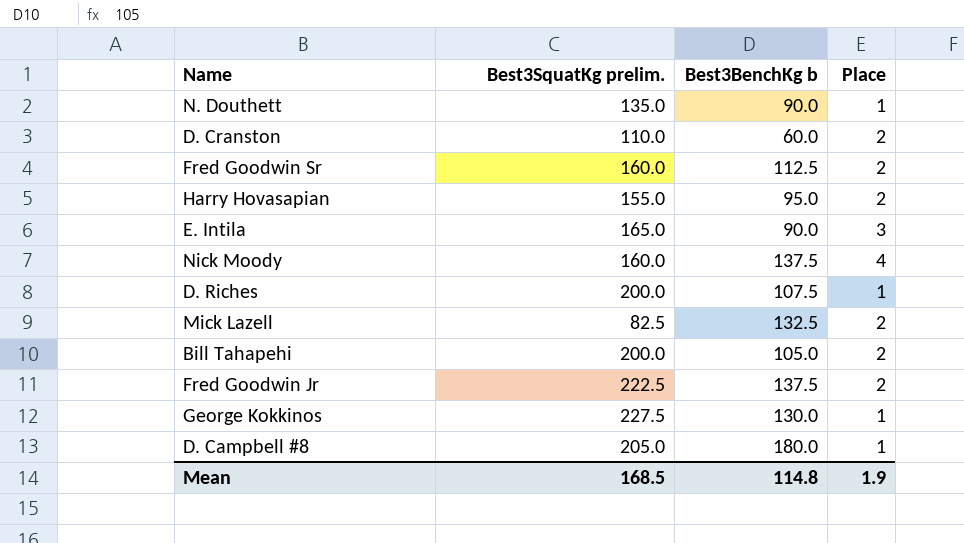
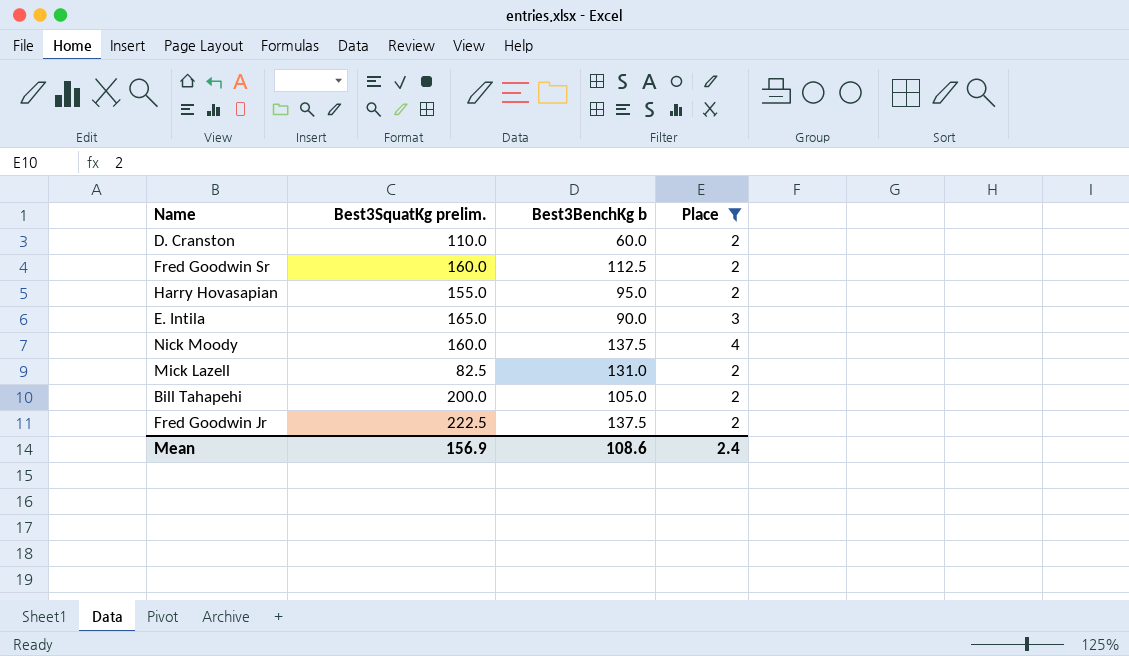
filter: none -> Place != 1
Mick Lazell | Best3BenchKg b: 132.5 -> 131.0
Mean | Best3SquatKg prelim.: 168.5 -> 156.9
Mean | Best3BenchKg b: 114.8 -> 108.6
Mean | Place: 1.9 -> 2.4

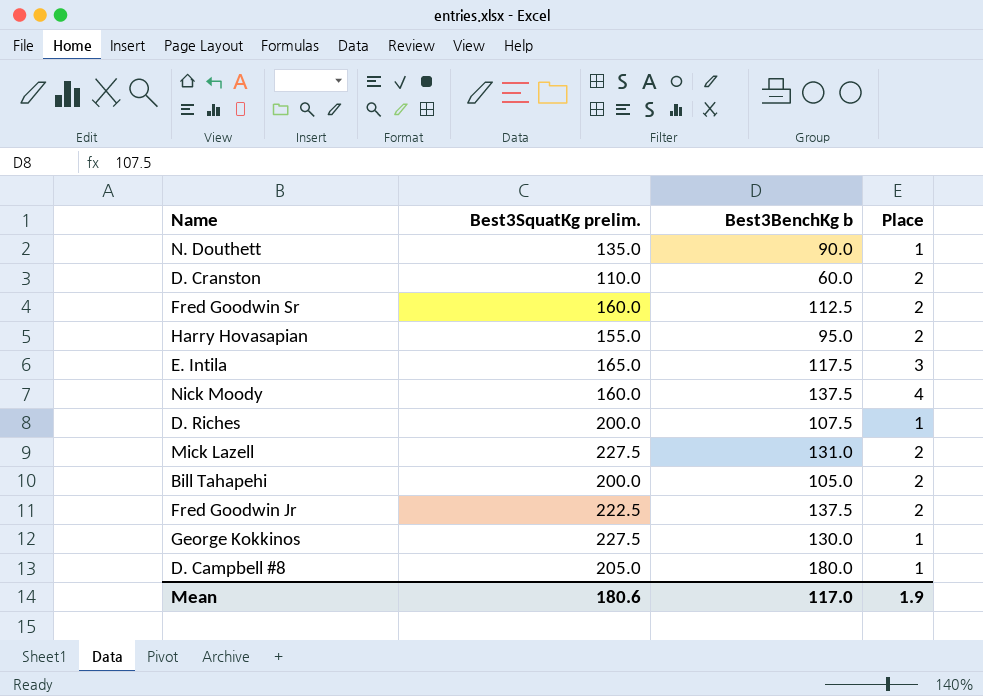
filter: Place != 1 -> none
E. Intila | Best3BenchKg b: 90.0 -> 117.5
Mick Lazell | Best3SquatKg prelim.: 82.5 -> 227.5
Mean | Best3SquatKg prelim.: 156.9 -> 180.6
Mean | Best3BenchKg b: 108.6 -> 117.0
Mean | Place: 2.4 -> 1.9

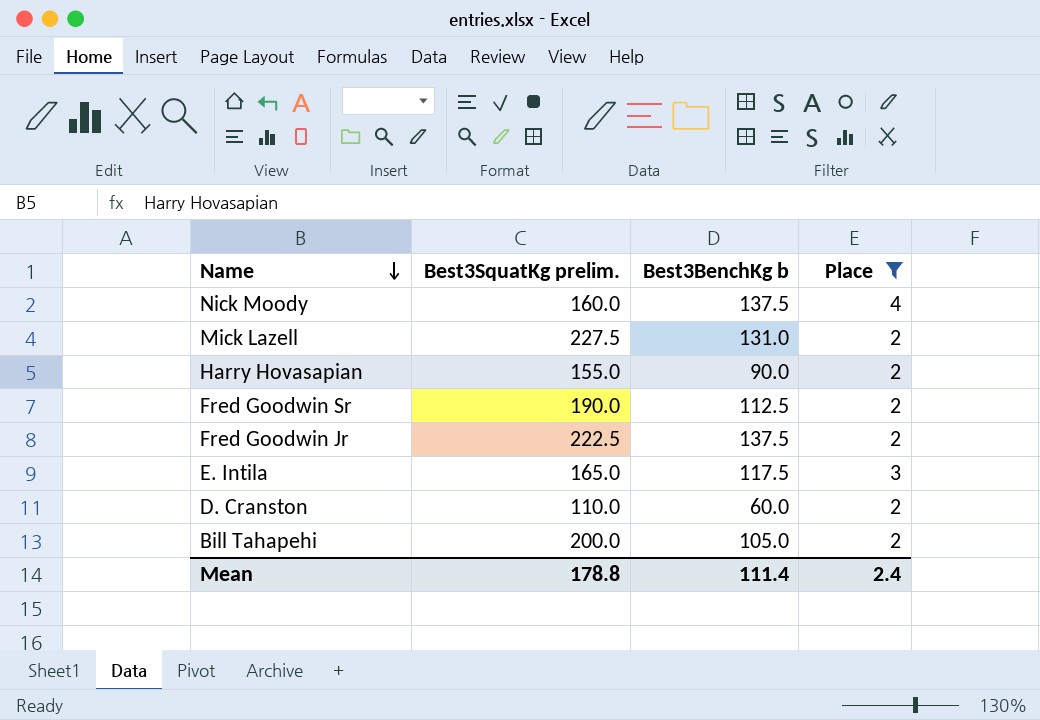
filter: none -> Place != 1
row order: none -> Name descending
Harry Hovasapian | Best3BenchKg b: 95.0 -> 90.0
Fred Goodwin Sr | Best3SquatKg prelim.: 160.0 -> 190.0
Mean | Best3SquatKg prelim.: 180.6 -> 178.8
Mean | Best3BenchKg b: 117.0 -> 111.4
Mean | Place: 1.9 -> 2.4

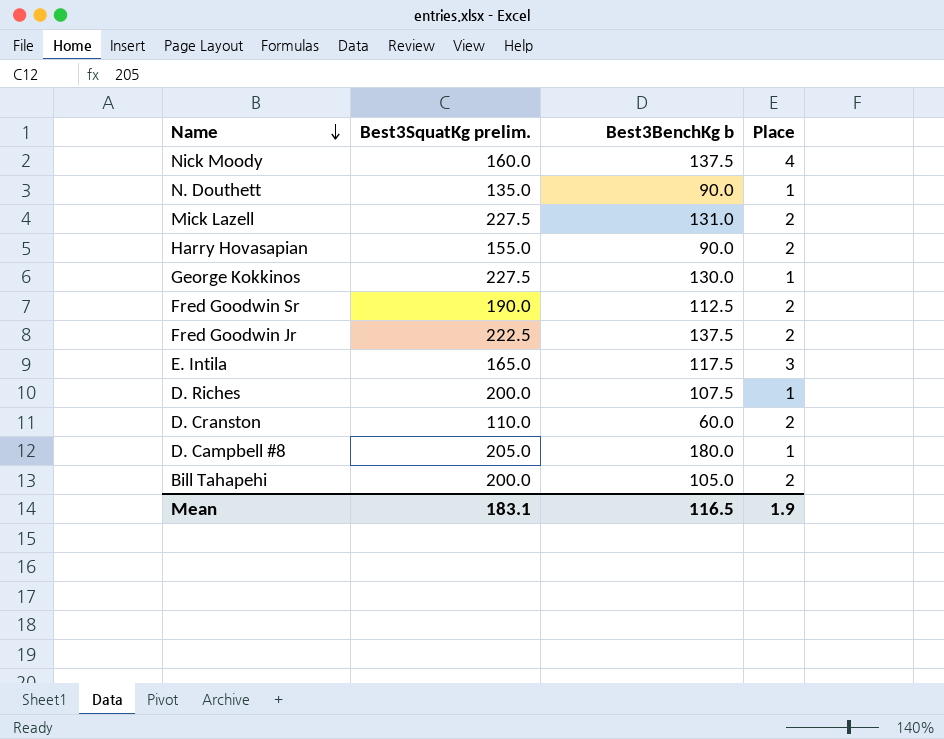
filter: Place != 1 -> none
Mean | Best3SquatKg prelim.: 178.8 -> 183.1
Mean | Best3BenchKg b: 111.4 -> 116.5
Mean | Place: 2.4 -> 1.9

